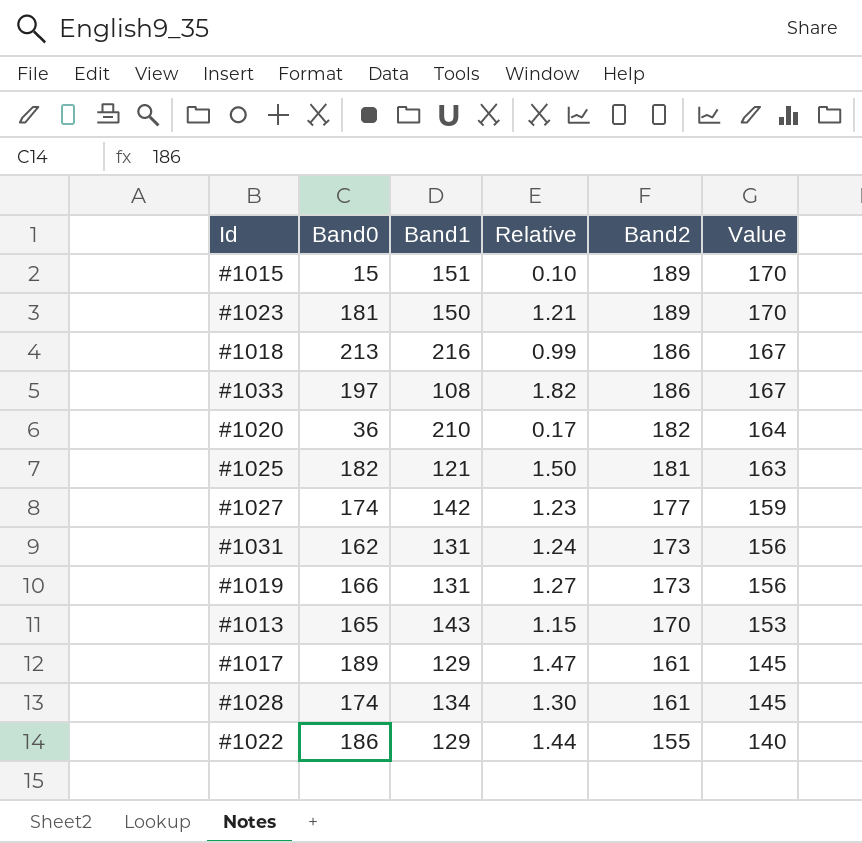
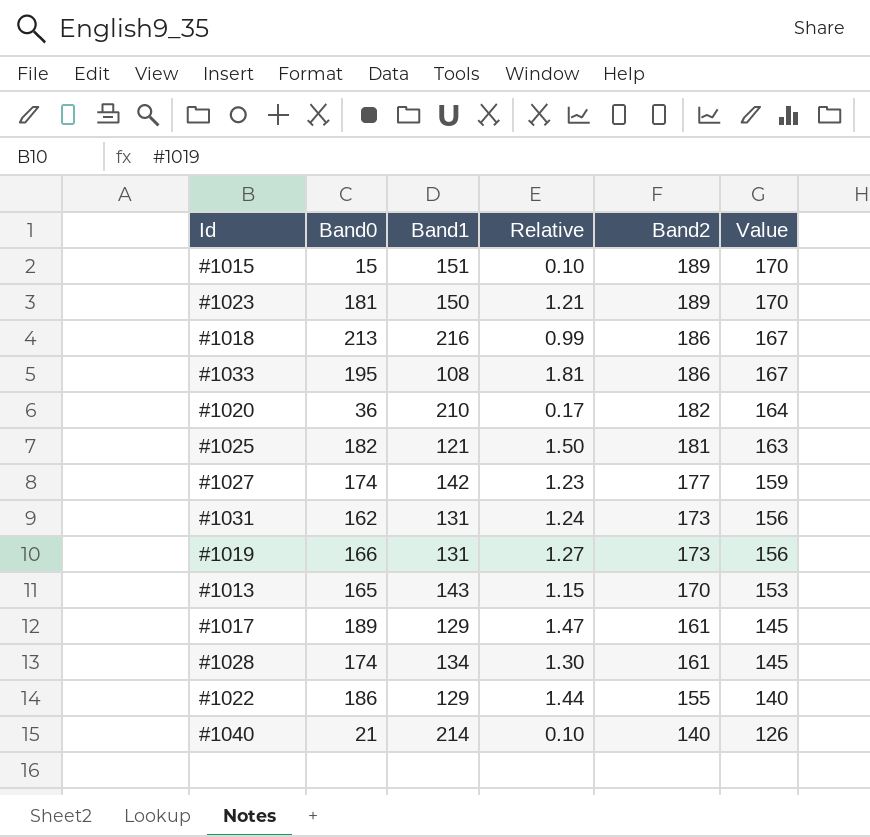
#1033 | Band0: 197 -> 195
#1033 | Relative: 1.82 -> 1.81
row #1040: none -> 21 | 214 | 0.10 | 140 | 126

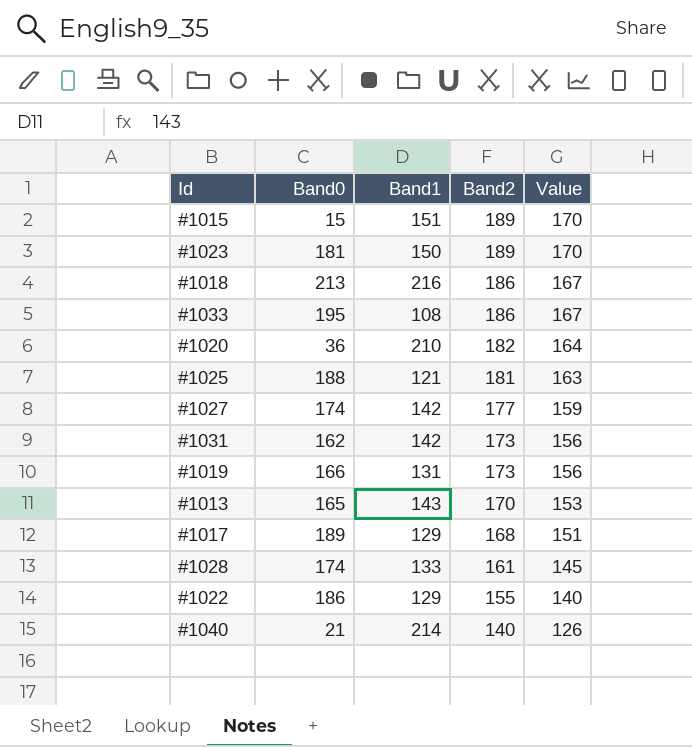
column Relative | formula: [Band0] / [Band1] -> none
#1025 | Band0: 182 -> 188
#1031 | Band1: 131 -> 142
#1017 | Band2: 161 -> 168
#1017 | Value: 145 -> 151
#1028 | Band1: 134 -> 133

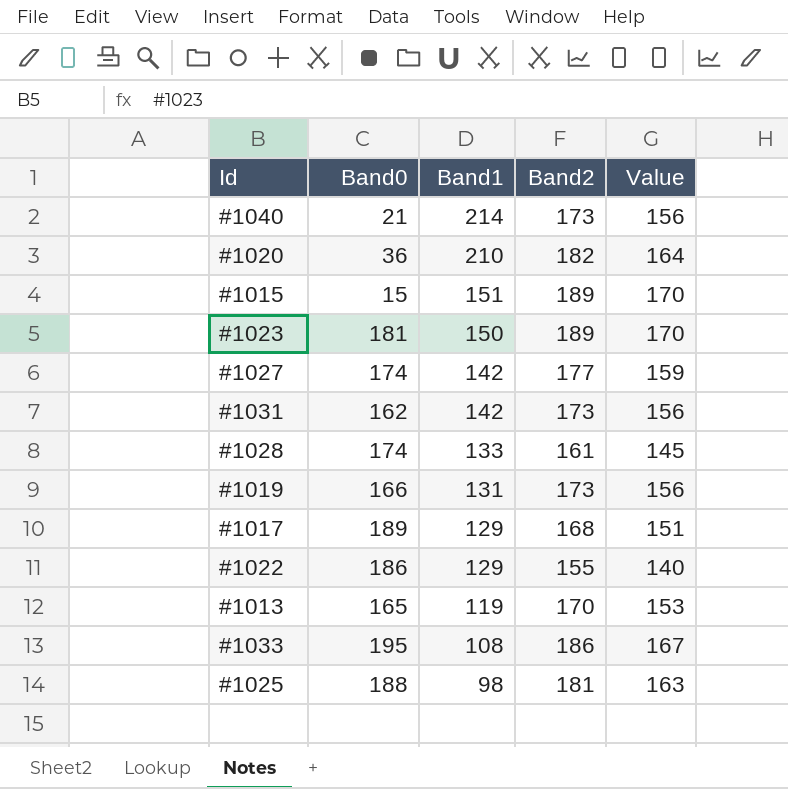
row order: Band2 descending -> Band1 descending
row #1018: 213 | 216 | 186 | 167 -> none
#1040 | Band2: 140 -> 173
#1040 | Value: 126 -> 156
#1013 | Band1: 143 -> 119
#1025 | Band1: 121 -> 98

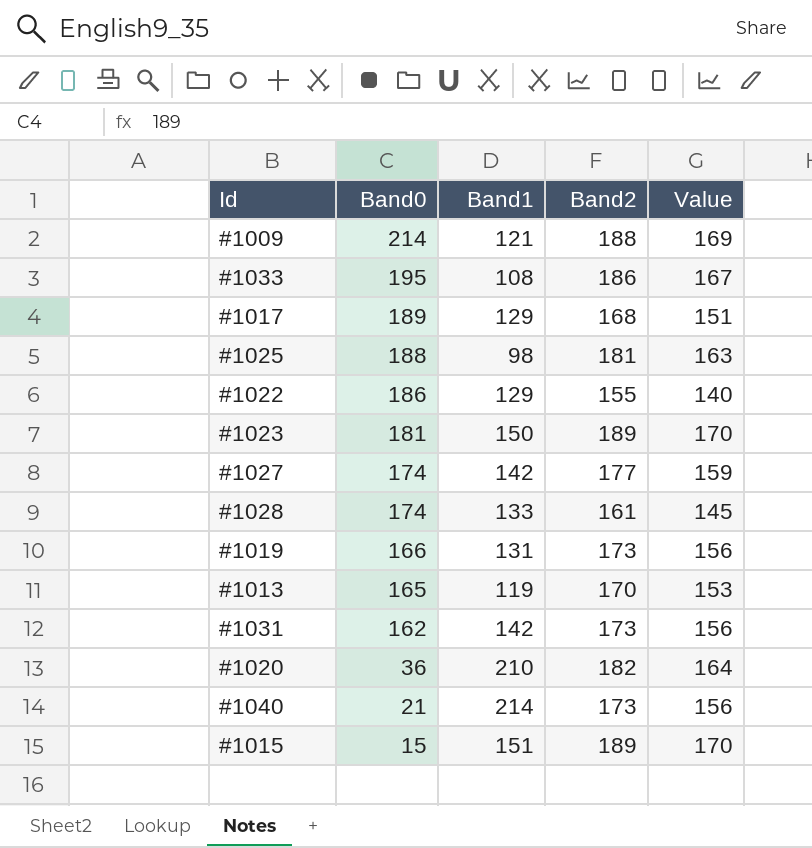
row order: Band1 descending -> Band0 descending
row #1009: none -> 214 | 121 | 188 | 169

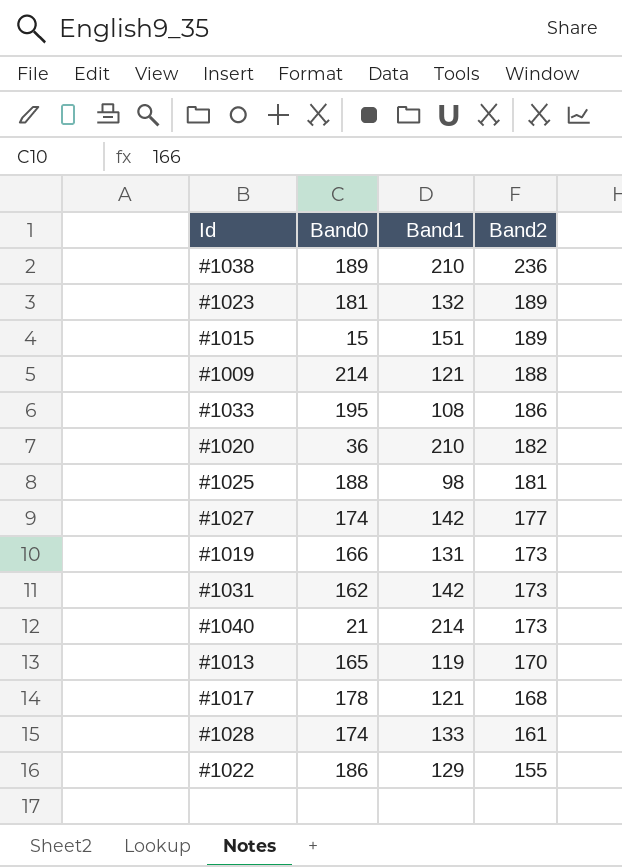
row order: Band0 descending -> Band2 descending
column Value | formula: [Band2] * 0.9 -> none
row #1038: none -> 189 | 210 | 236
#1023 | Band1: 150 -> 132
#1017 | Band0: 189 -> 178
#1017 | Band1: 129 -> 121

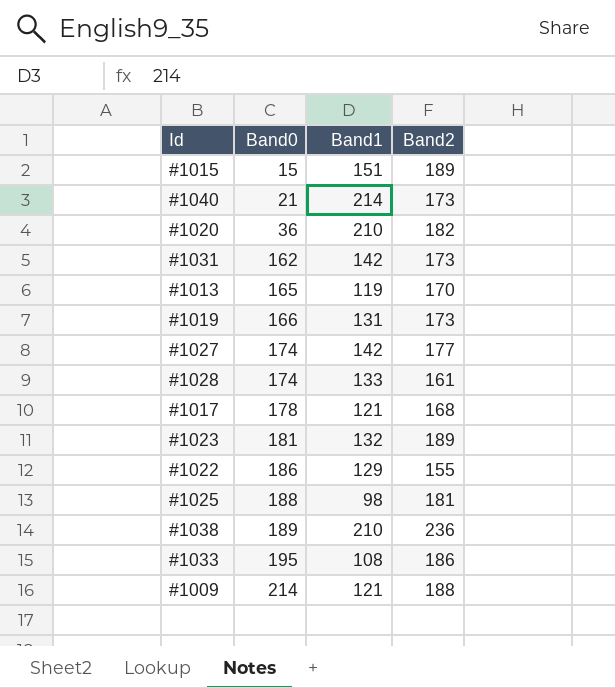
row order: Band2 descending -> Band0 ascending

